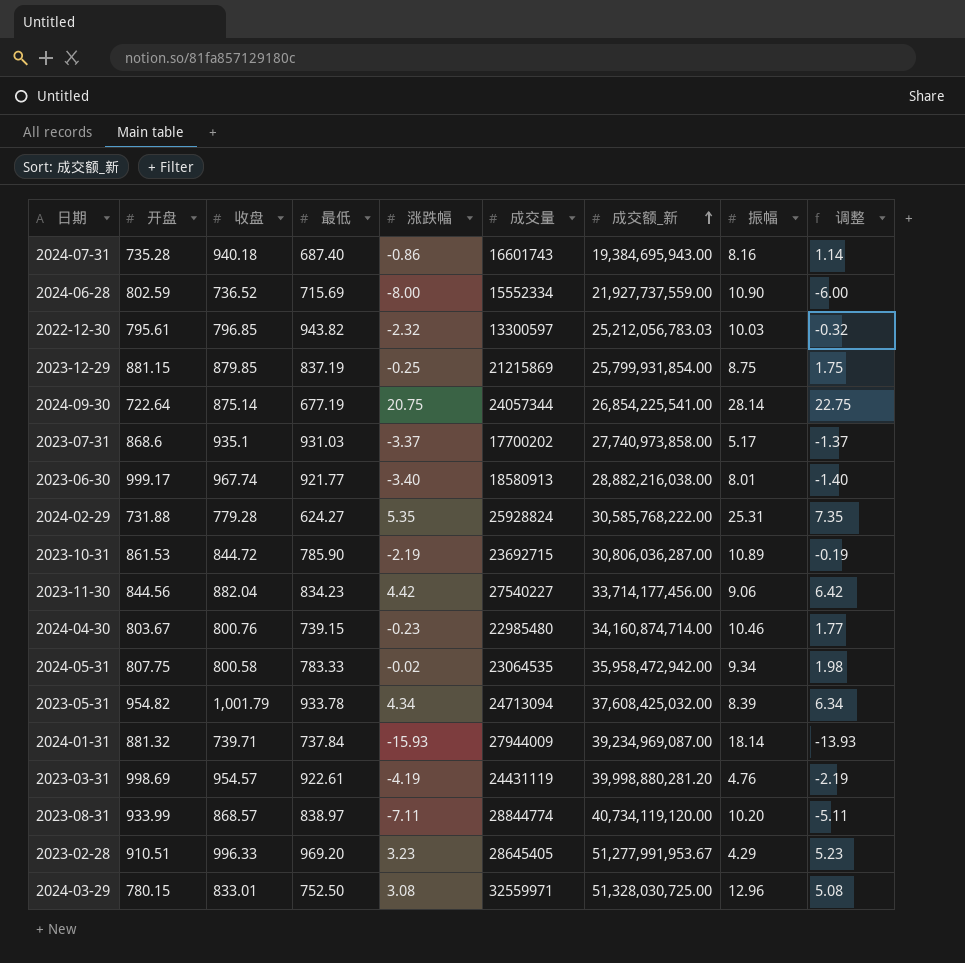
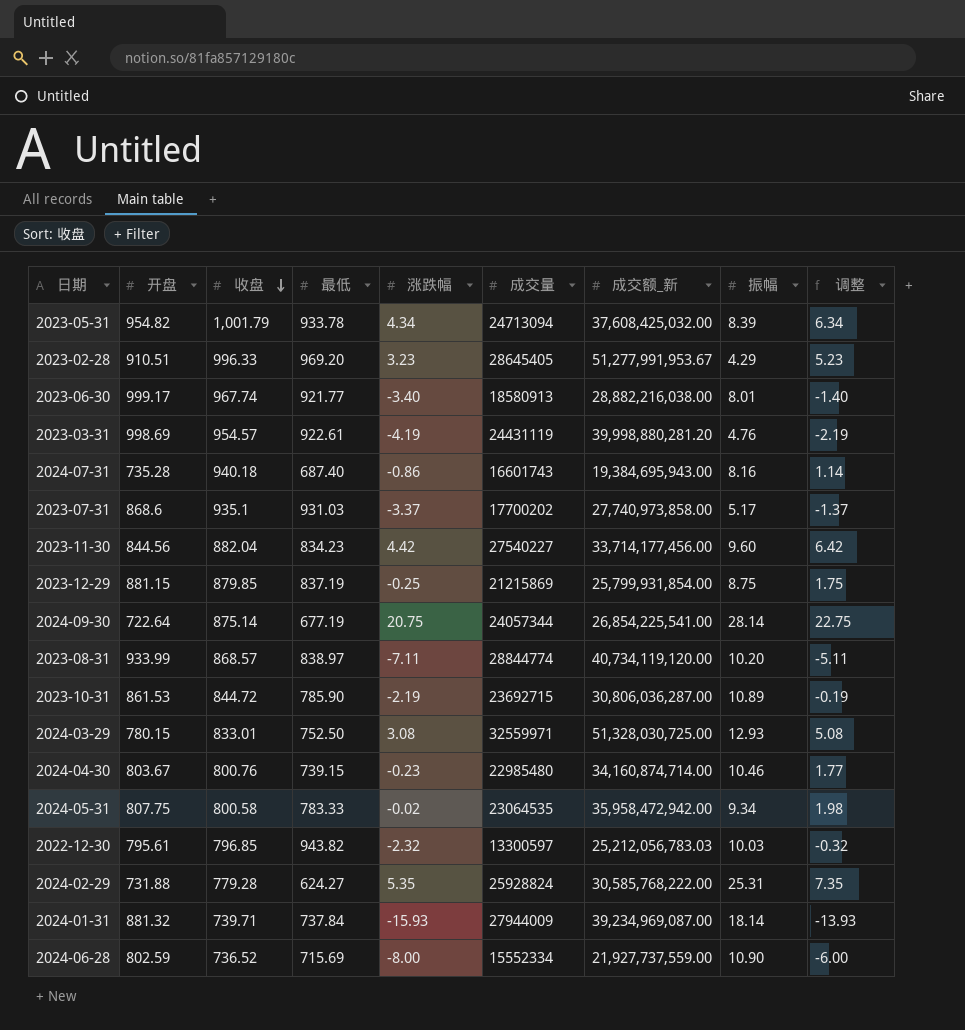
row order: 成交额_新 ascending -> 收盘 descending
2023-11-30 | 振幅: 9.06 -> 9.60
2024-03-29 | 振幅: 12.96 -> 12.93

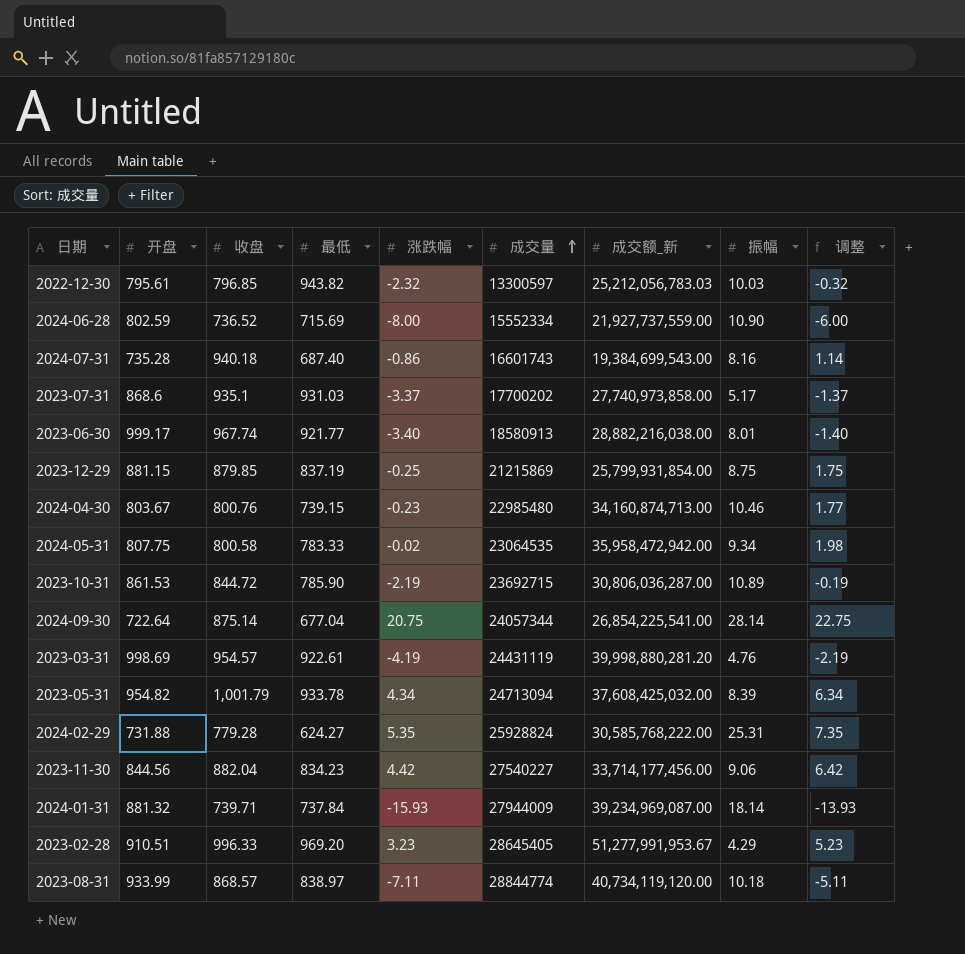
row order: 收盘 descending -> 成交量 ascending
row 2024-03-29: 780.15 | 833.01 | 752.50 | 3.08 | 32559971 | 51,328,030,725.00 | 12.93 | 5.08 -> none
2024-07-31 | 成交额_新: 19,384,695,943.00 -> 19,384,699,543.00
2024-04-30 | 成交额_新: 34,160,874,714.00 -> 34,160,874,713.00
2024-09-30 | 最低: 677.19 -> 677.04
2023-11-30 | 振幅: 9.60 -> 9.06
2023-08-31 | 振幅: 10.20 -> 10.18

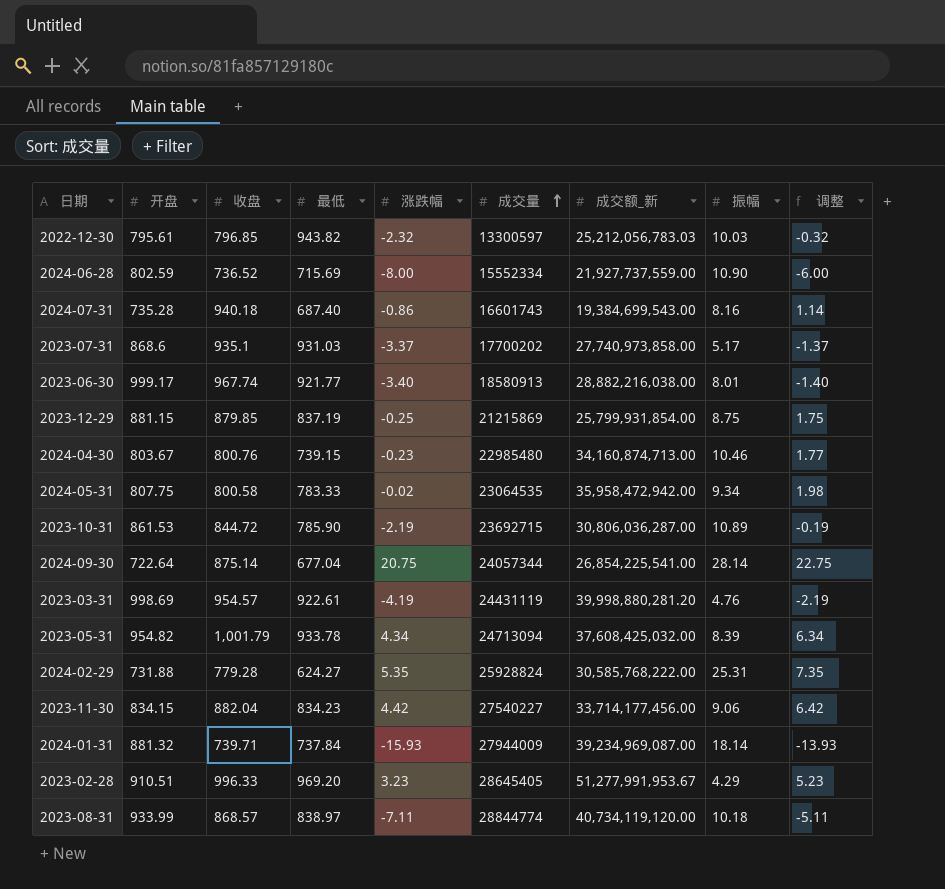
2023-11-30 | 开盘: 844.56 -> 834.15

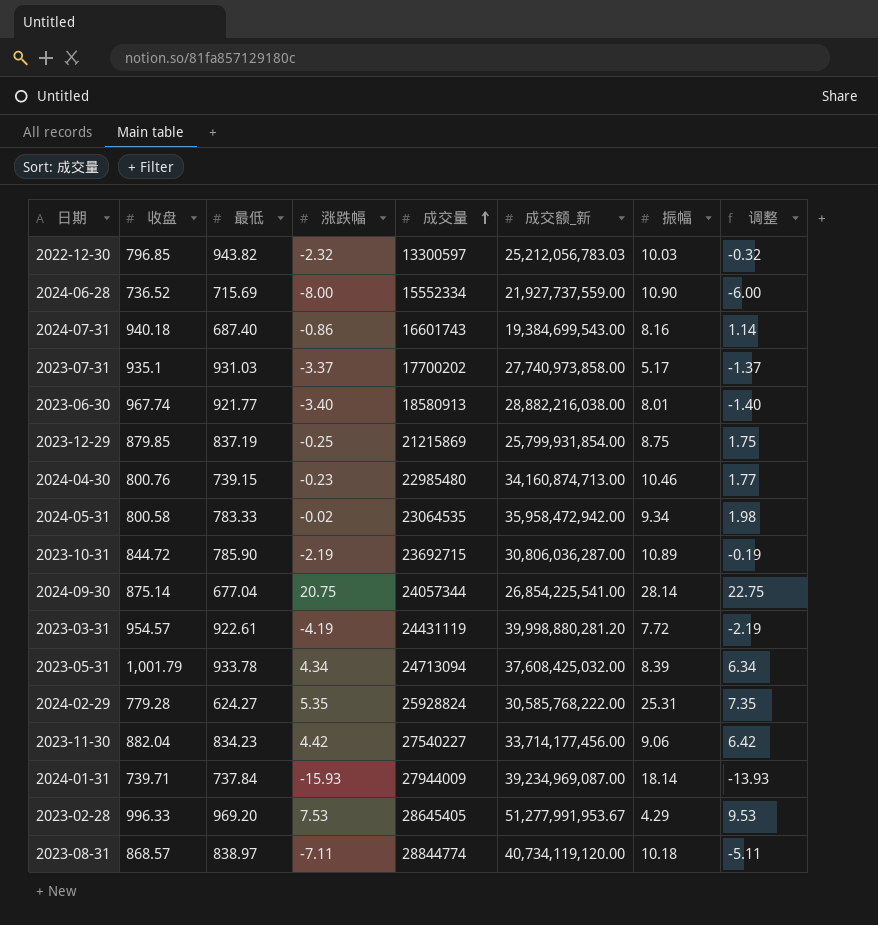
column 开盘 | position: 2 -> none
2023-03-31 | 振幅: 4.76 -> 7.72
2023-02-28 | 涨跌幅: 3.23 -> 7.53
2023-02-28 | 调整: 5.23 -> 9.53

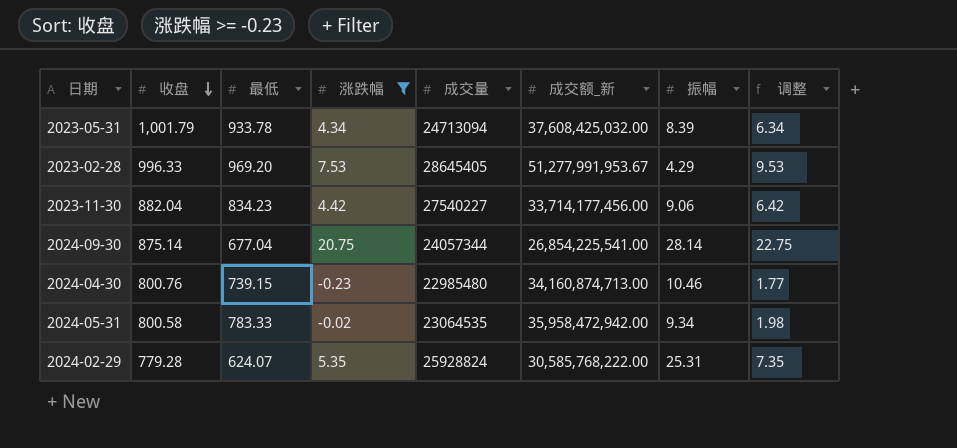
filter: none -> 涨跌幅 >= -0.23
row order: 成交量 ascending -> 收盘 descending
2024-02-29 | 最低: 624.27 -> 624.07

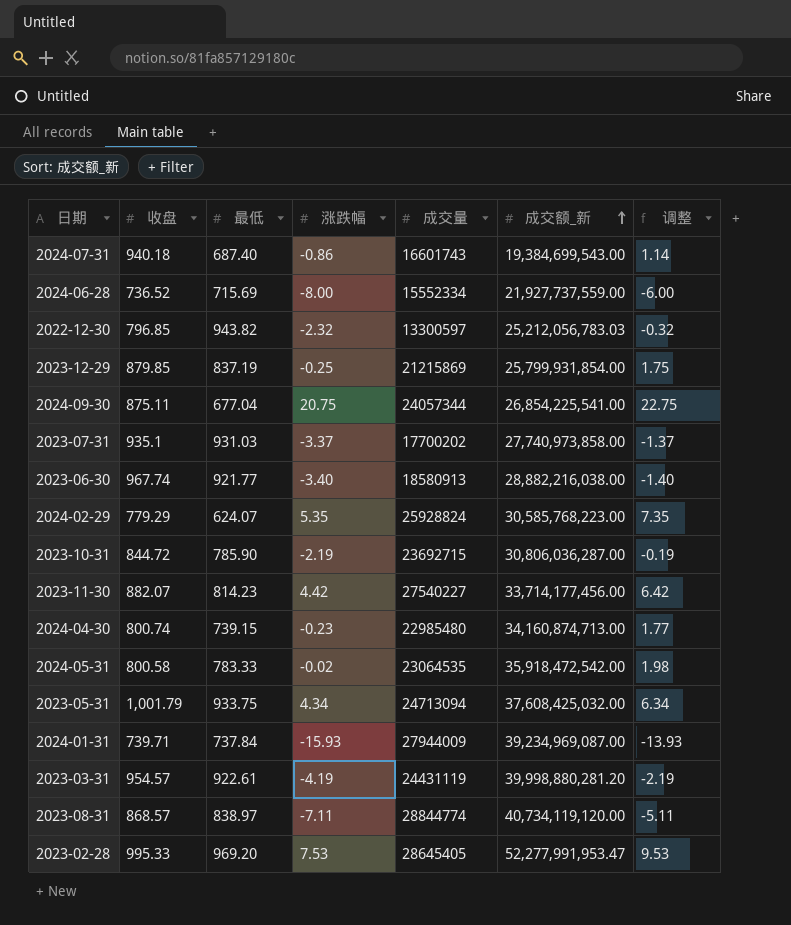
filter: 涨跌幅 >= -0.23 -> none
row order: 收盘 descending -> 成交额_新 ascending
column 振幅 | position: 7 -> none
2024-09-30 | 收盘: 875.14 -> 875.11
2024-02-29 | 收盘: 779.28 -> 779.29
2024-02-29 | 成交额_新: 30,585,768,222.00 -> 30,585,768,223.00
2023-11-30 | 收盘: 882.04 -> 882.07
2023-11-30 | 最低: 834.23 -> 814.23
2024-04-30 | 收盘: 800.76 -> 800.74
2024-05-31 | 成交额_新: 35,958,472,942.00 -> 35,918,472,542.00
2023-05-31 | 最低: 933.78 -> 933.75
2023-02-28 | 收盘: 996.33 -> 995.33
2023-02-28 | 成交额_新: 51,277,991,953.67 -> 52,277,991,953.47

